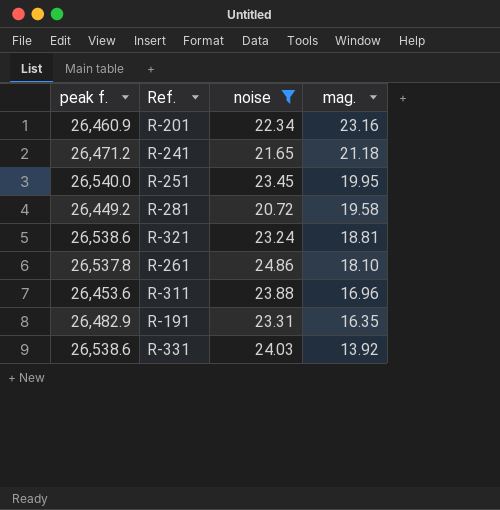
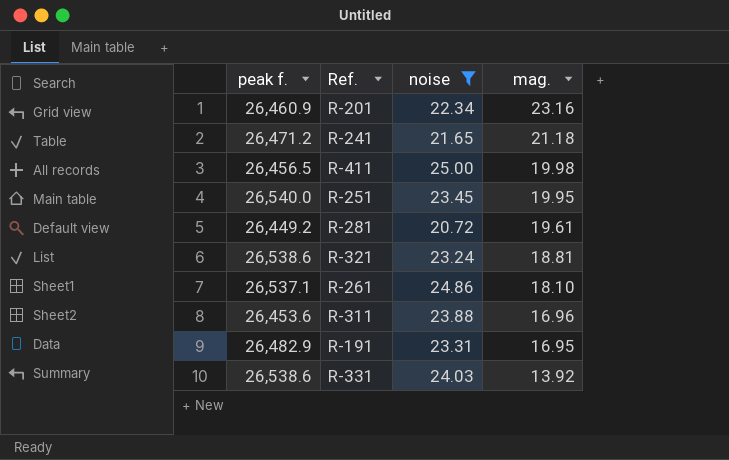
row R-411: none -> 26,456.5 | 25.00 | 19.98
R-281 | mag.: 19.58 -> 19.61
R-261 | peak f.: 26,537.8 -> 26,537.1
R-191 | mag.: 16.35 -> 16.95

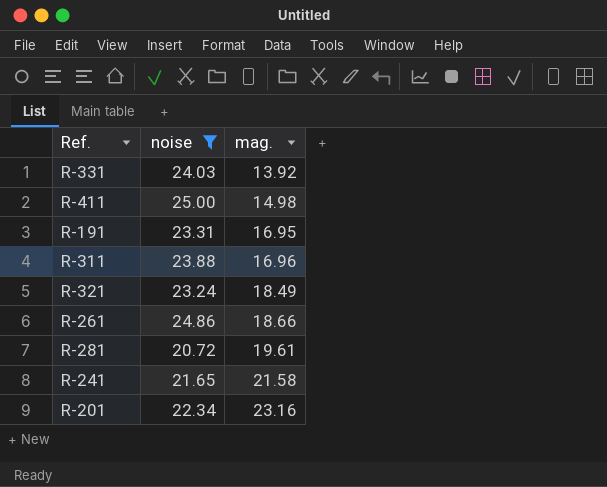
row order: mag. descending -> mag. ascending
column peak f. | position: 1 -> none
row R-251: 26,540.0 | 23.45 | 19.95 -> none
R-411 | mag.: 19.98 -> 14.98
R-321 | mag.: 18.81 -> 18.49
R-261 | mag.: 18.10 -> 18.66
R-241 | mag.: 21.18 -> 21.58

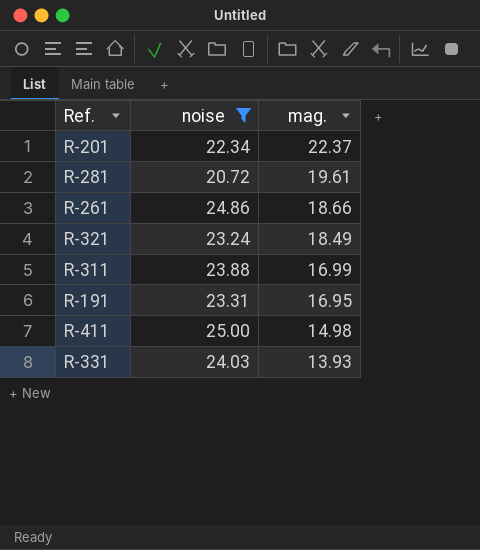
row order: mag. ascending -> mag. descending
row R-241: 21.65 | 21.58 -> none
R-201 | mag.: 23.16 -> 22.37
R-311 | mag.: 16.96 -> 16.99
R-331 | mag.: 13.92 -> 13.93

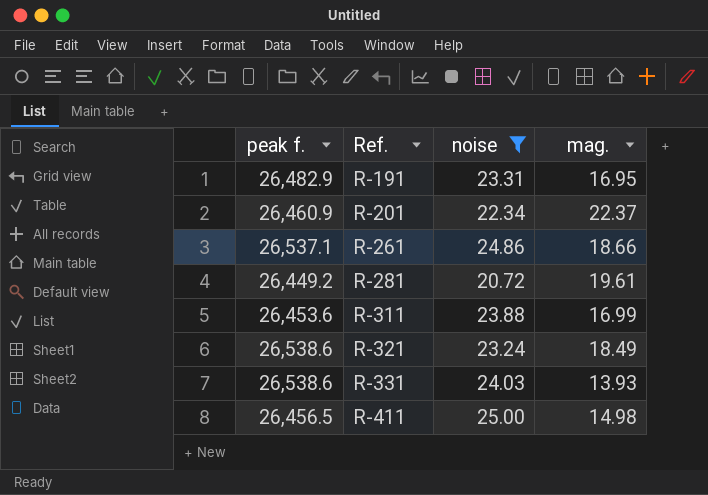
row order: mag. descending -> Ref. ascending
column peak f. | position: none -> 1

